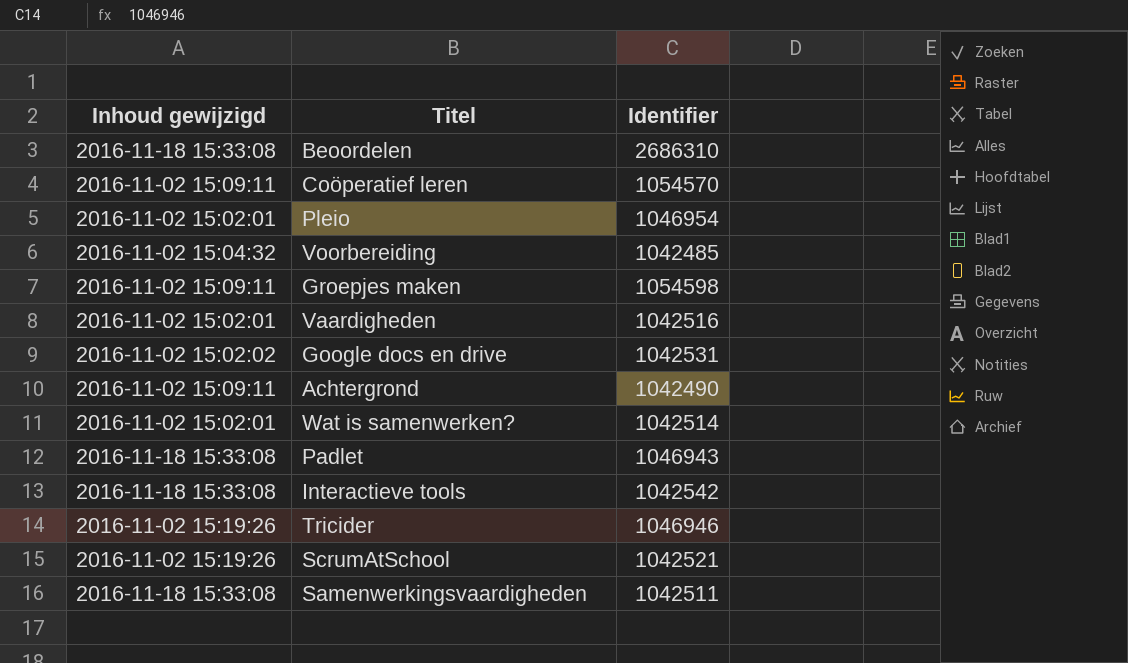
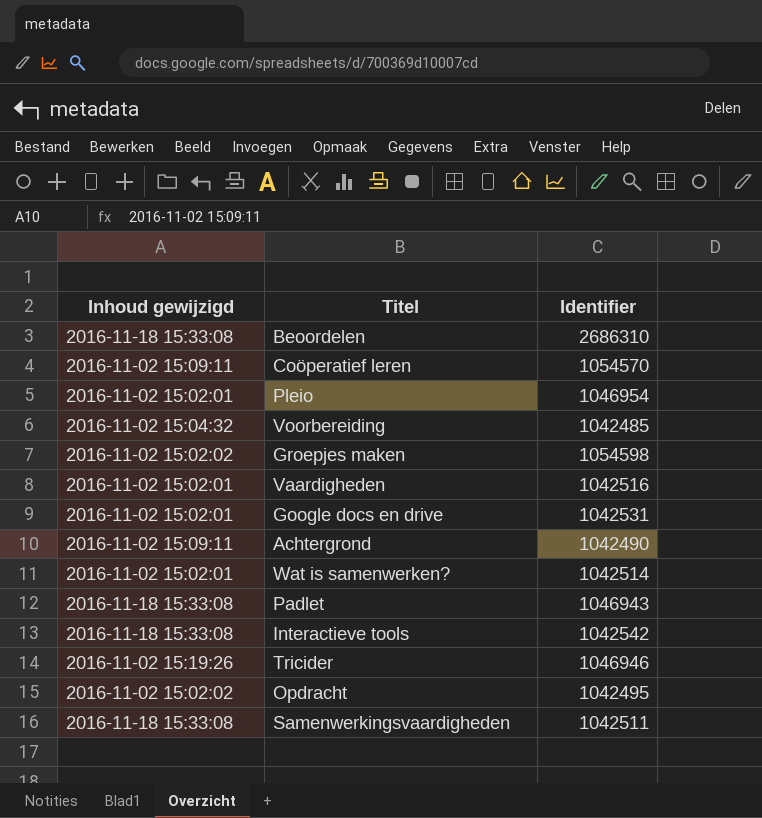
row ScrumAtSchool: 2016-11-02 15:19:26 | 1042521 -> none
Groepjes maken | Inhoud gewijzigd: 2016-11-02 15:09:11 -> 2016-11-02 15:02:02
Google docs en drive | Inhoud gewijzigd: 2016-11-02 15:02:02 -> 2016-11-02 15:02:01
row Opdracht: none -> 2016-11-02 15:02:02 | 1042495

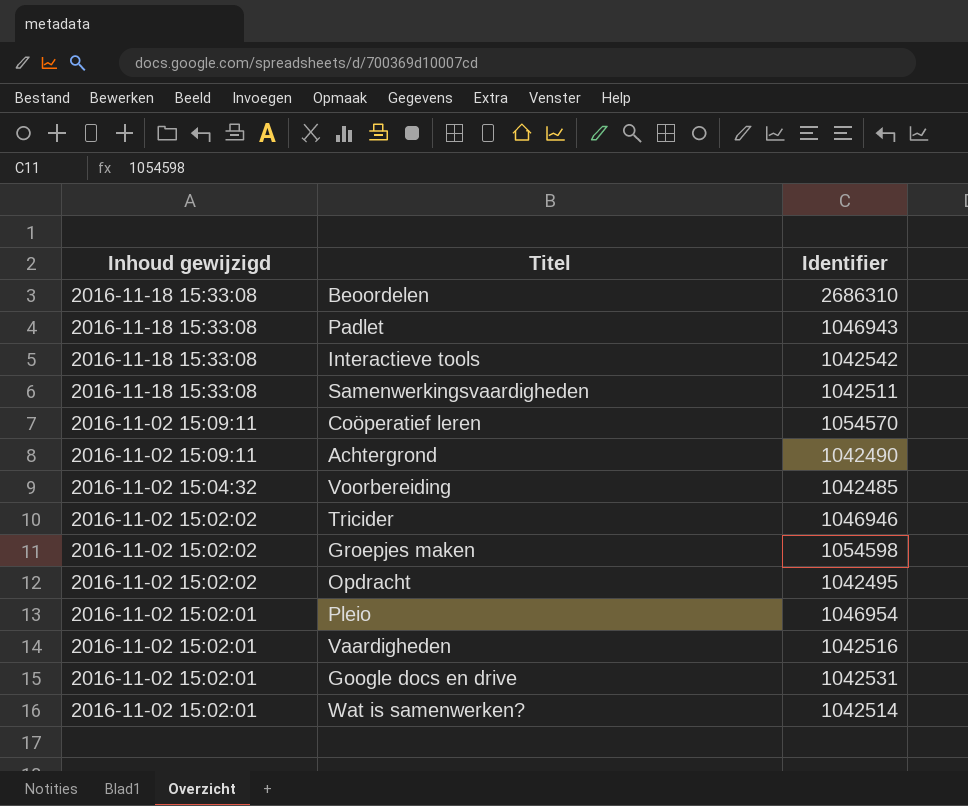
row order: none -> Inhoud gewijzigd descending
Tricider | Inhoud gewijzigd: 2016-11-02 15:19:26 -> 2016-11-02 15:02:02

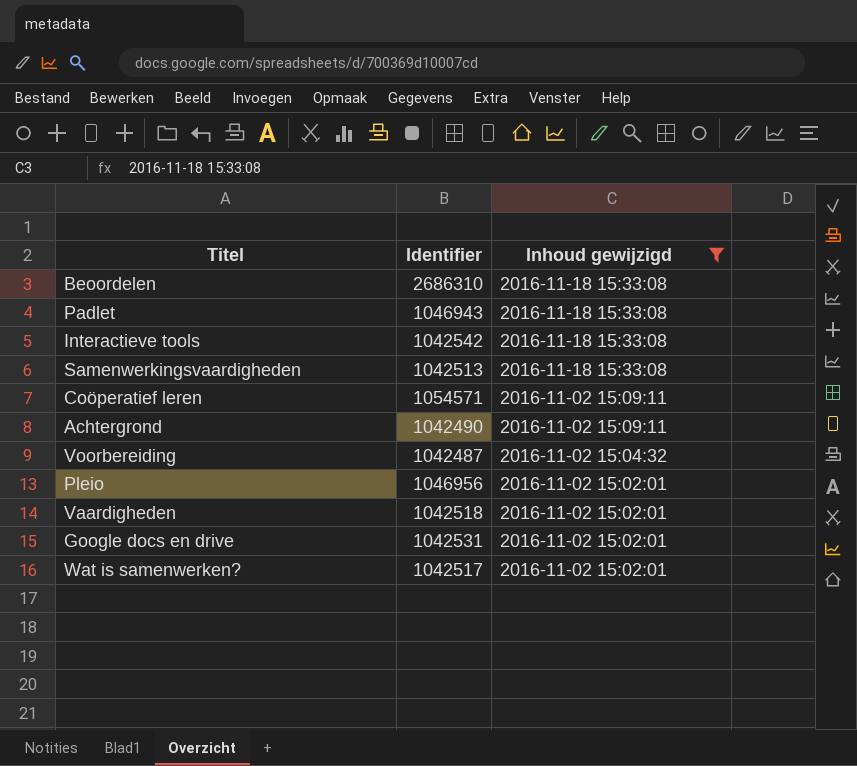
filter: none -> Inhoud gewijzigd != 2016-11-02 15:02:02
column Inhoud gewijzigd | position: 1 -> 3
Samenwerkingsvaardigheden | Identifier: 1042511 -> 1042513
Coöperatief leren | Identifier: 1054570 -> 1054571
Voorbereiding | Identifier: 1042485 -> 1042487
Pleio | Identifier: 1046954 -> 1046956
Vaardigheden | Identifier: 1042516 -> 1042518
Wat is samenwerken? | Identifier: 1042514 -> 1042517

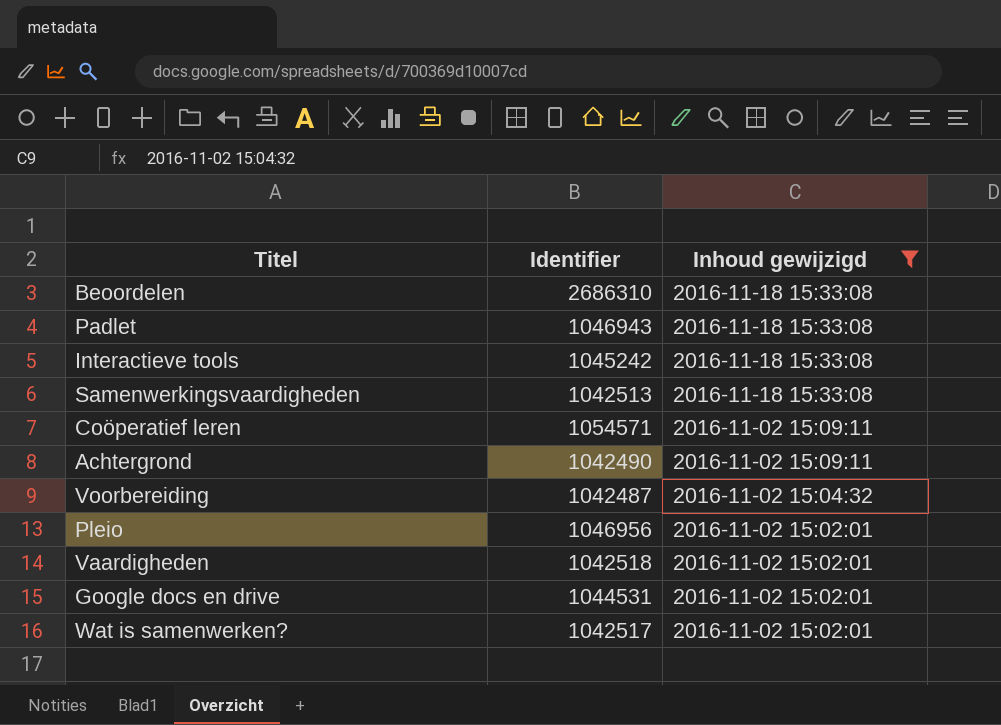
Interactieve tools | Identifier: 1042542 -> 1045242
Google docs en drive | Identifier: 1042531 -> 1044531

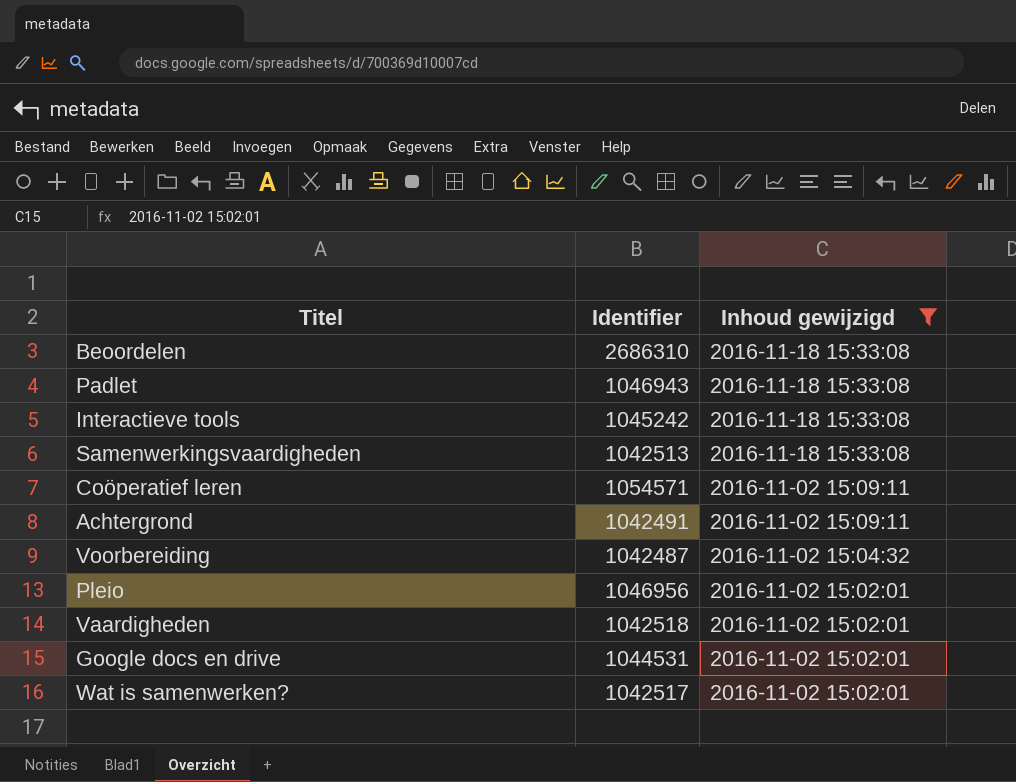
Achtergrond | Identifier: 1042490 -> 1042491

